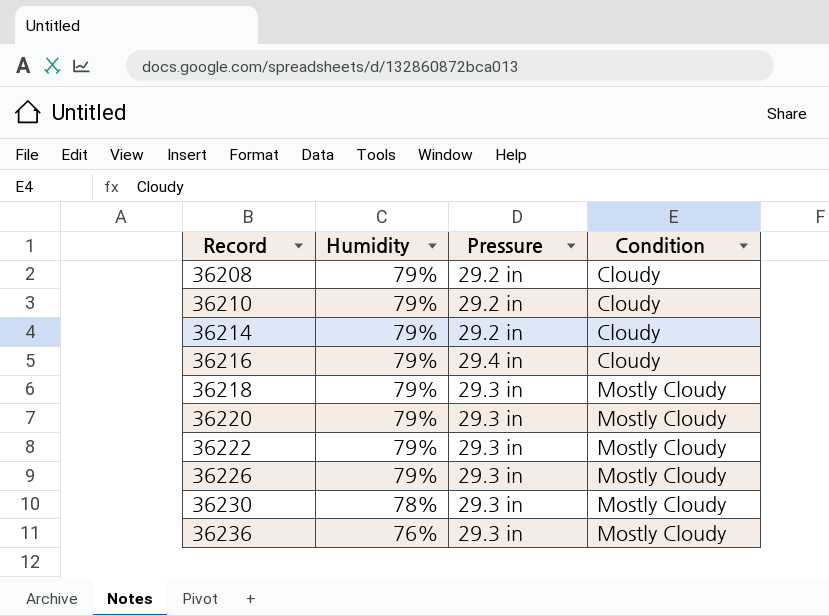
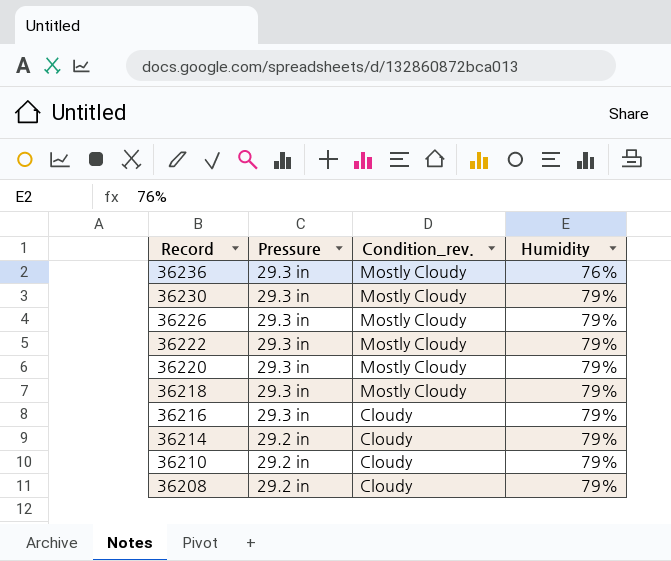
row order: Record ascending -> Record descending
column name: Condition -> Condition_rev.
column Humidity | position: 2 -> 4
36230 | Humidity: 78% -> 79%
36216 | Pressure: 29.4 in -> 29.3 in

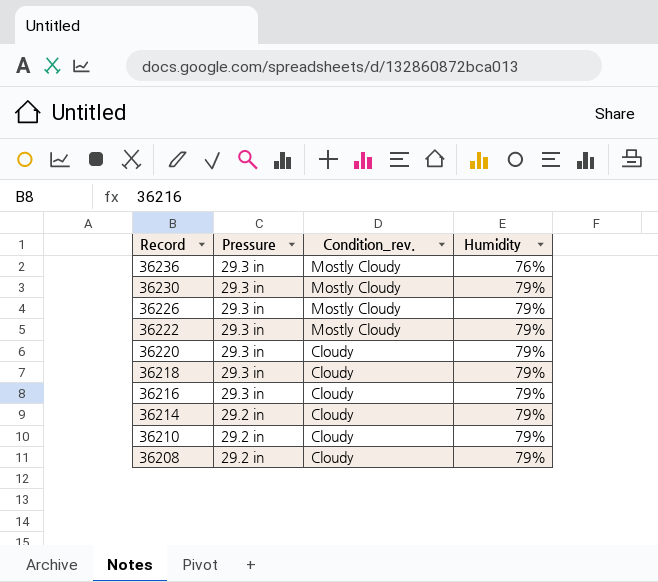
36220 | Condition_rev.: Mostly Cloudy -> Cloudy
36218 | Condition_rev.: Mostly Cloudy -> Cloudy

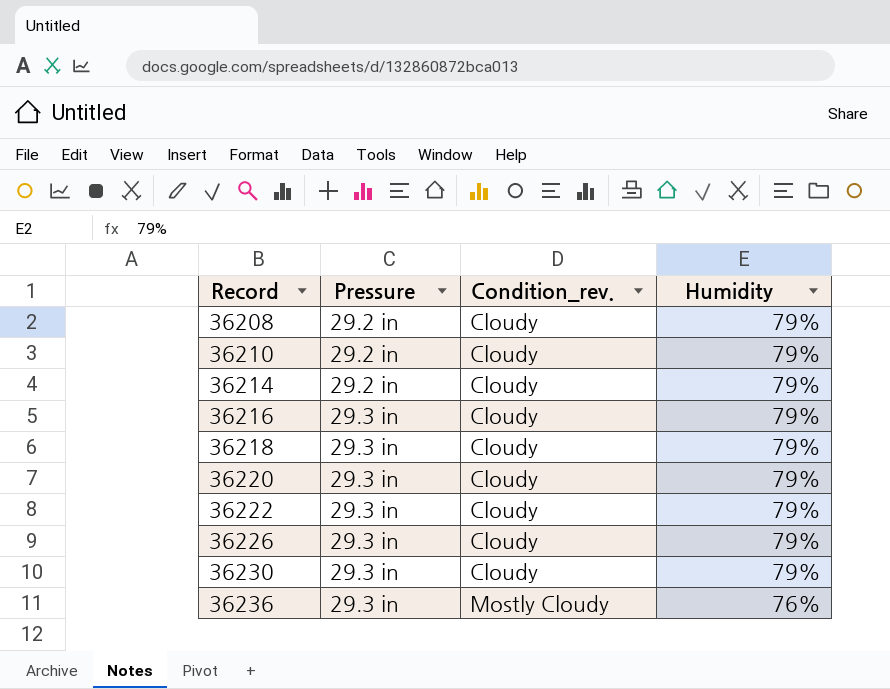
row order: Record descending -> Record ascending
36222 | Condition_rev.: Mostly Cloudy -> Cloudy
36226 | Condition_rev.: Mostly Cloudy -> Cloudy
36230 | Condition_rev.: Mostly Cloudy -> Cloudy

